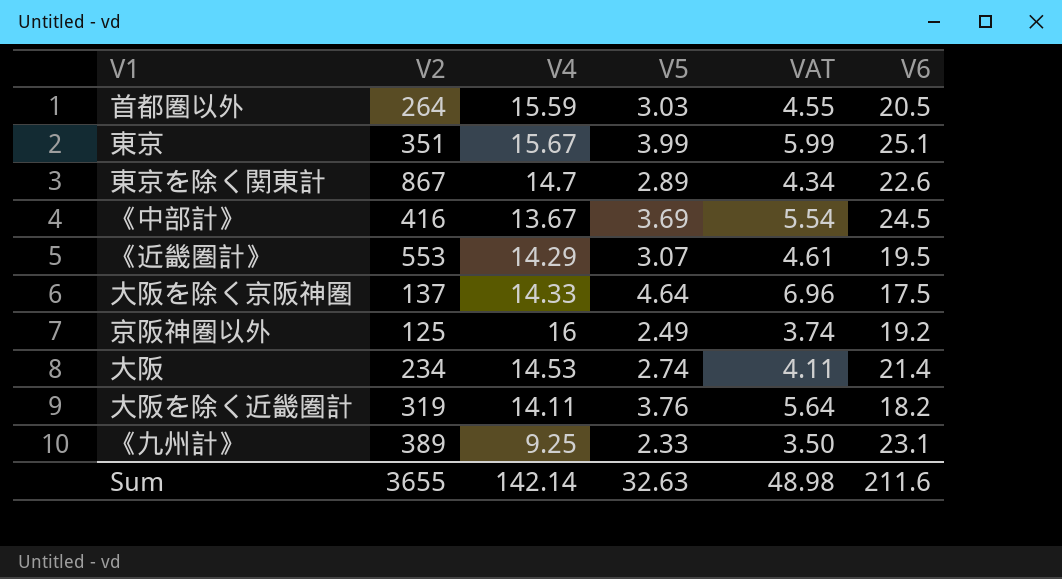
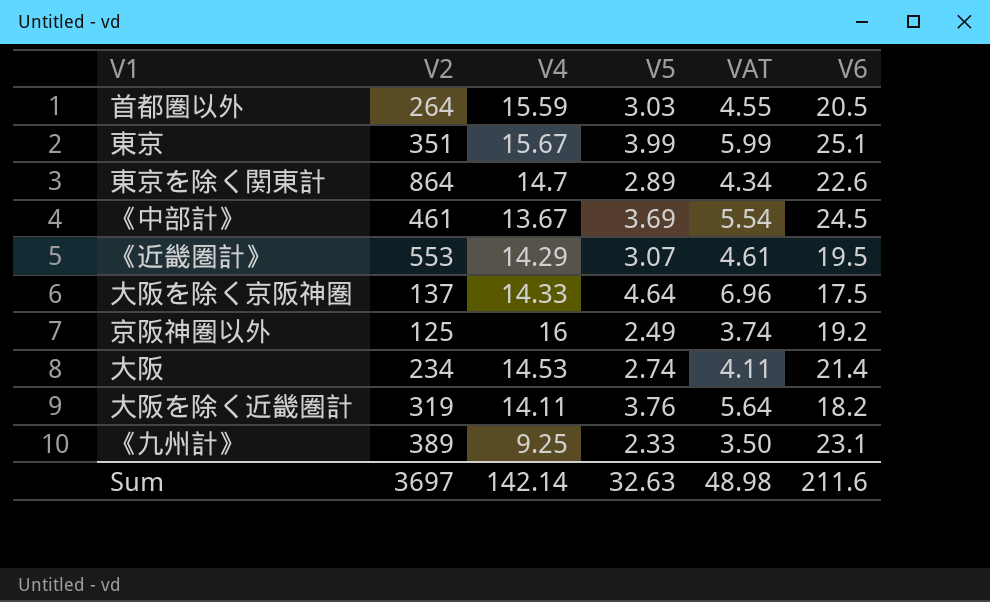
東京を除く関東計 | V2: 867 -> 864
《中部計》 | V2: 416 -> 461
Sum | V2: 3655 -> 3697

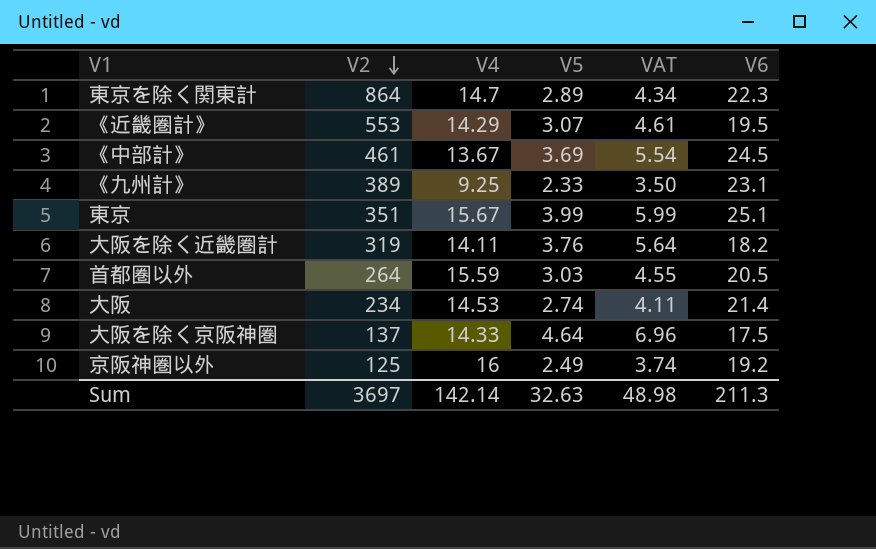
row order: none -> V2 descending
東京を除く関東計 | V6: 22.6 -> 22.3
Sum | V6: 211.6 -> 211.3

